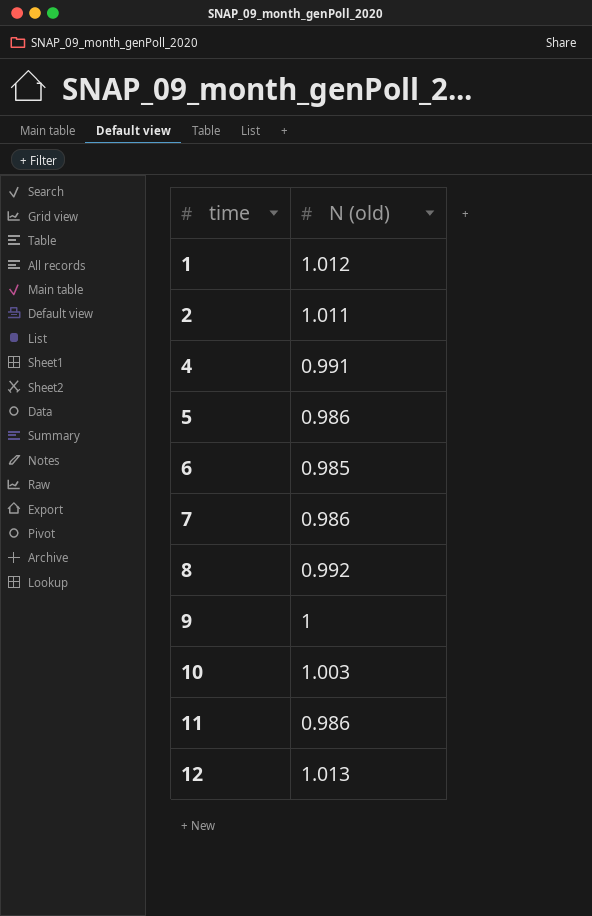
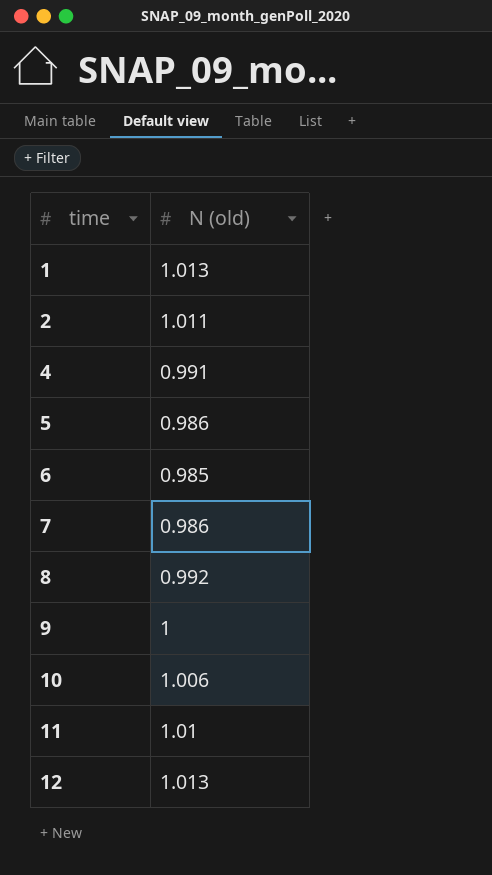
1 | N (old): 1.012 -> 1.013
10 | N (old): 1.003 -> 1.006
11 | N (old): 0.986 -> 1.01

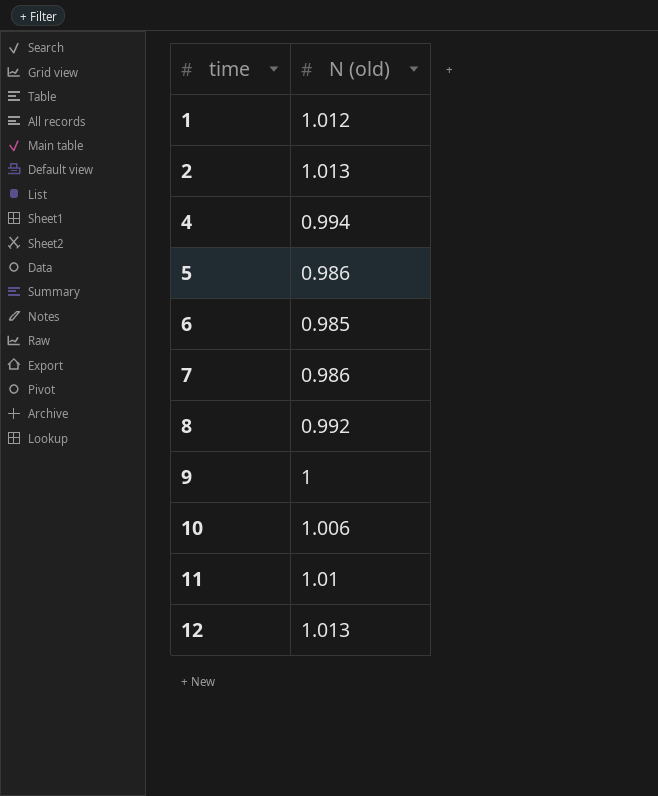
1 | N (old): 1.013 -> 1.012
2 | N (old): 1.011 -> 1.013
4 | N (old): 0.991 -> 0.994

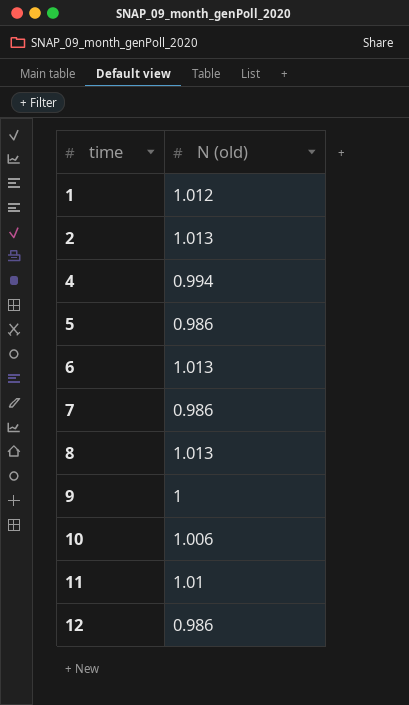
6 | N (old): 0.985 -> 1.013
8 | N (old): 0.992 -> 1.013
12 | N (old): 1.013 -> 0.986

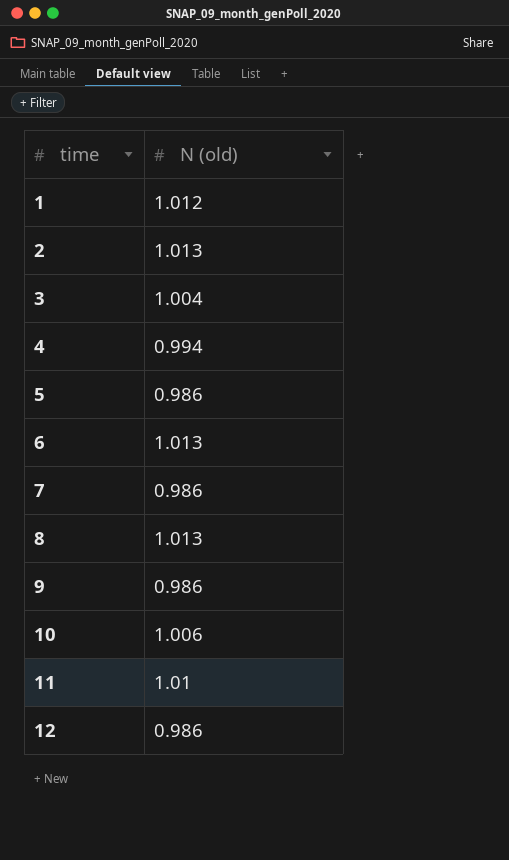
row 3: none -> 1.004
9 | N (old): 1 -> 0.986

